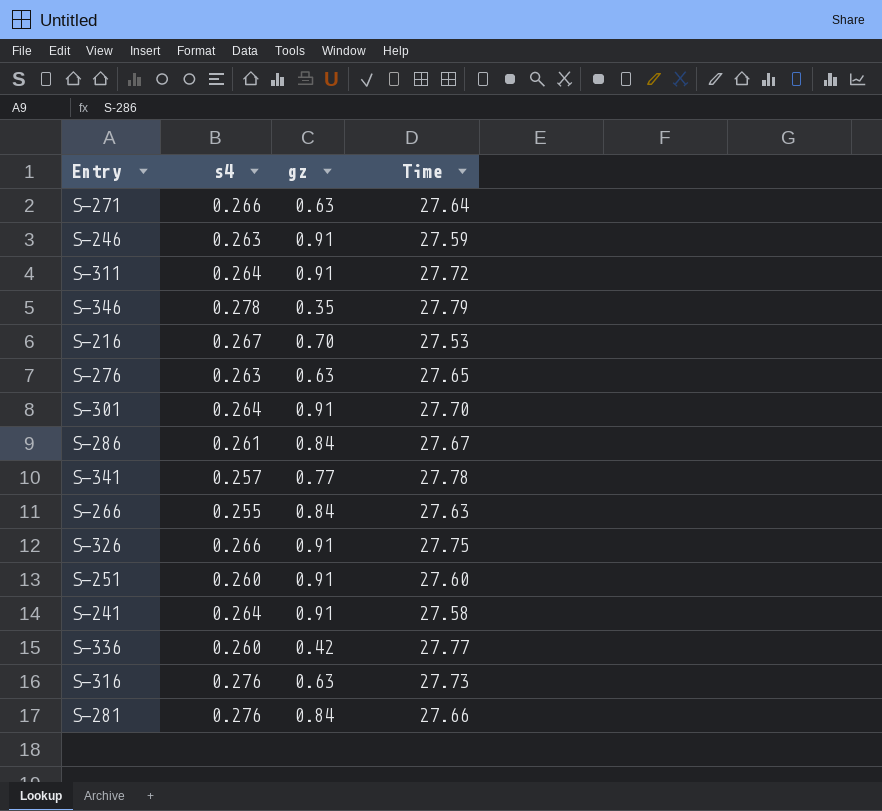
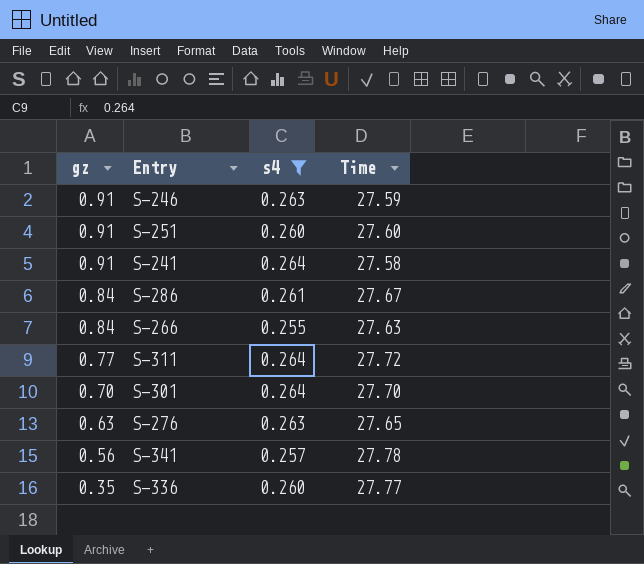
filter: none -> s4 <= 0.264
row order: none -> gz descending
column gz | position: 3 -> 1
S-311 | gz: 0.91 -> 0.77
S-301 | gz: 0.91 -> 0.70
S-341 | gz: 0.77 -> 0.56
S-336 | gz: 0.42 -> 0.35

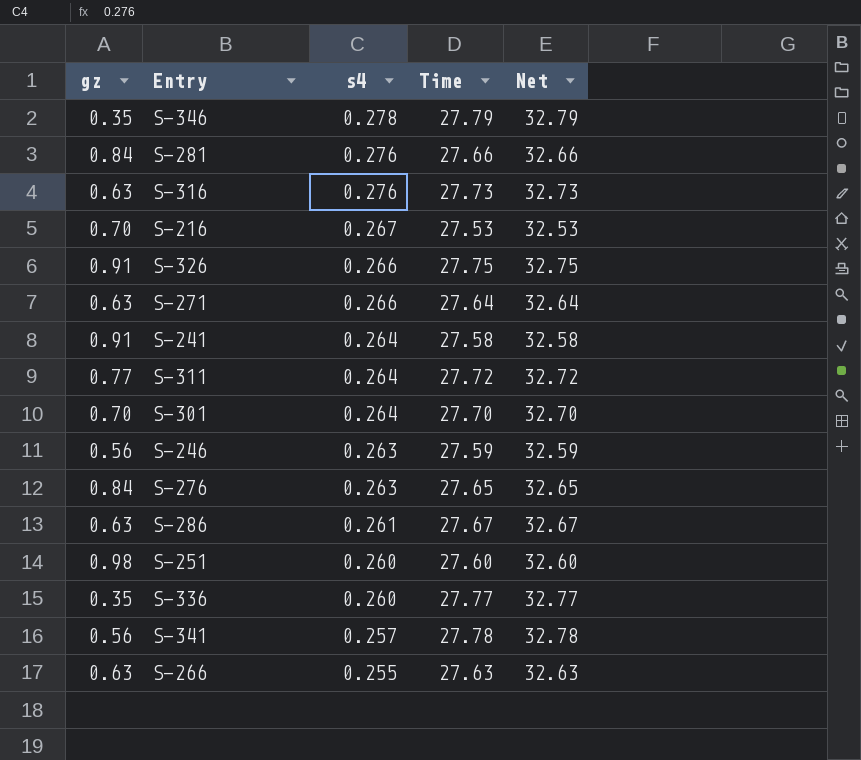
filter: s4 <= 0.264 -> none
row order: gz descending -> s4 descending
column Net | formula: none -> [Time] + 5
S-246 | gz: 0.91 -> 0.56
S-276 | gz: 0.63 -> 0.84
S-286 | gz: 0.84 -> 0.63
S-251 | gz: 0.91 -> 0.98
S-266 | gz: 0.84 -> 0.63

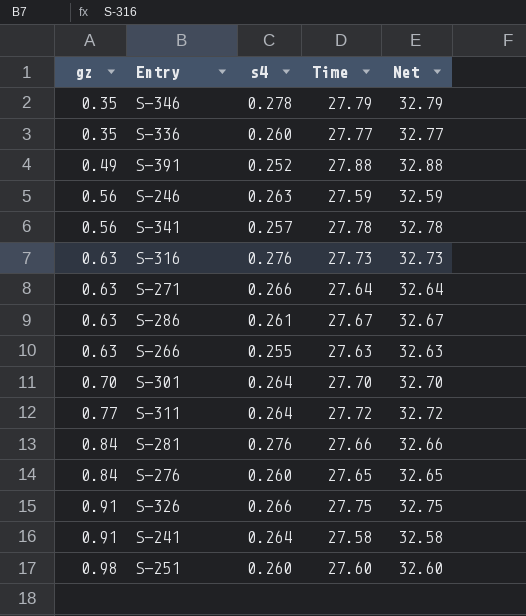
row order: s4 descending -> gz ascending
row S-216: 0.70 | 0.267 | 27.53 | 32.53 -> none
row S-391: none -> 0.49 | 0.252 | 27.88 | 32.88
S-276 | s4: 0.263 -> 0.260

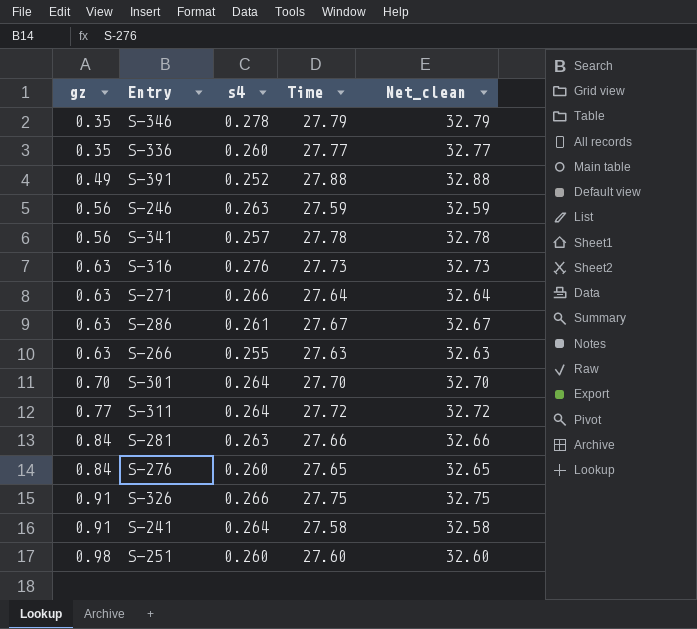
column name: Net -> Net_clean
S-281 | s4: 0.276 -> 0.263

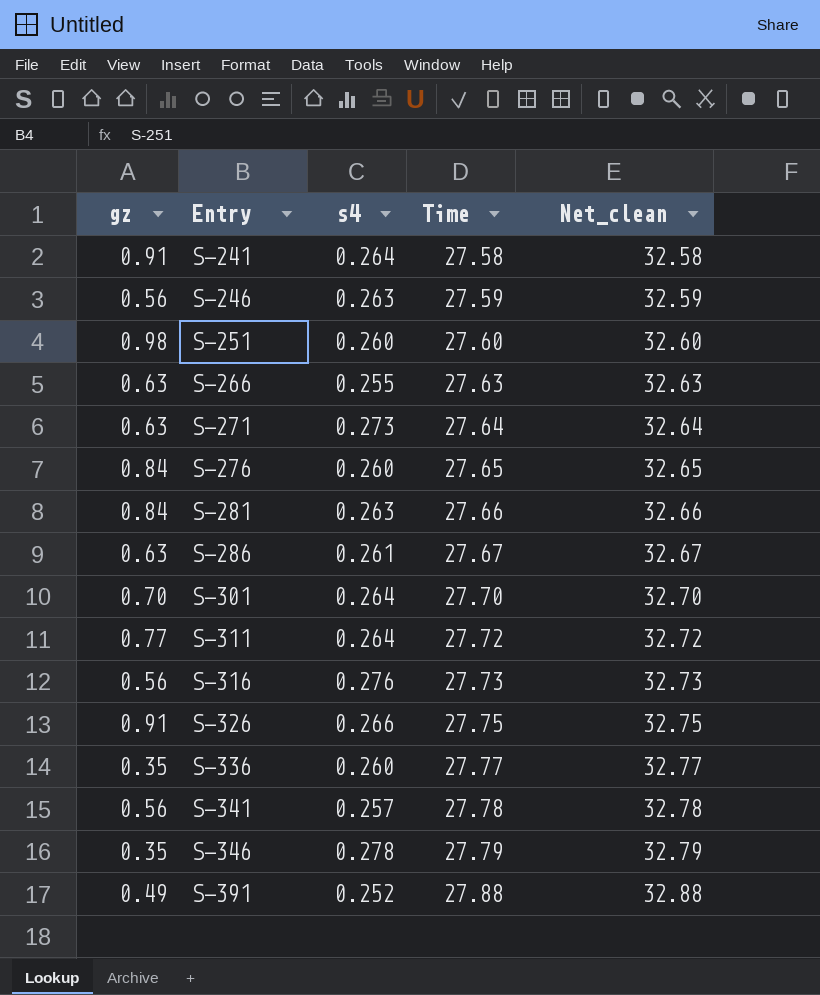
row order: gz ascending -> Entry ascending
S-271 | s4: 0.266 -> 0.273
S-316 | gz: 0.63 -> 0.56

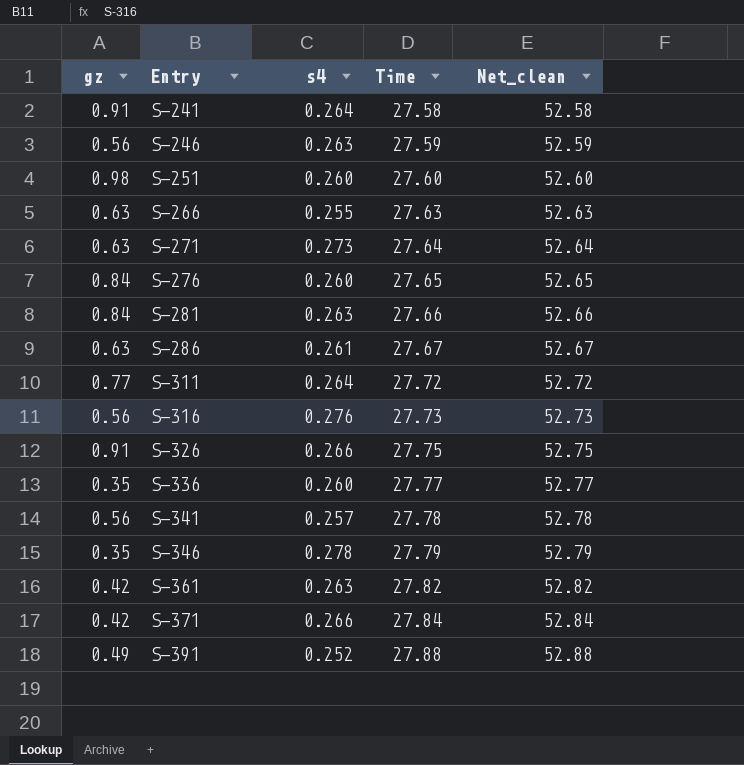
column Net_clean | formula: [Time] + 5 -> [Time] + 25
row S-301: 0.70 | 0.264 | 27.70 | 32.70 -> none
row S-361: none -> 0.42 | 0.263 | 27.82 | 52.82
row S-371: none -> 0.42 | 0.266 | 27.84 | 52.84

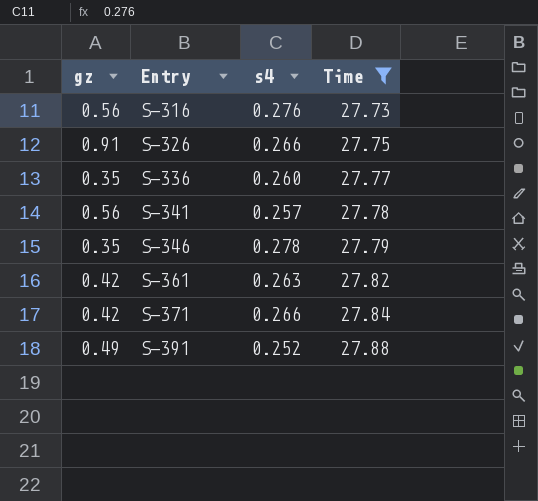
filter: none -> Time >= 27.73
column Net_clean | formula: [Time] + 25 -> none

